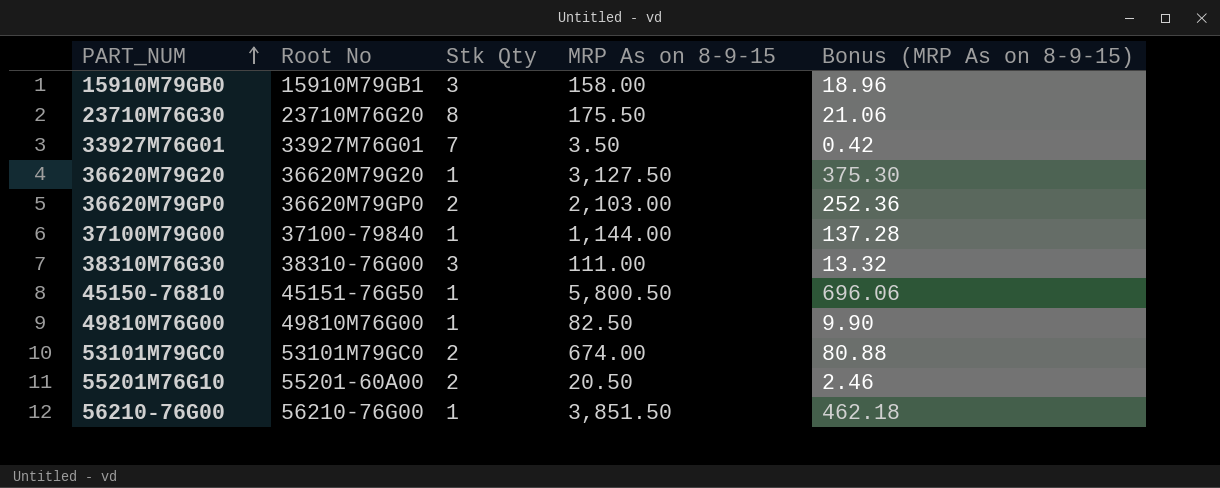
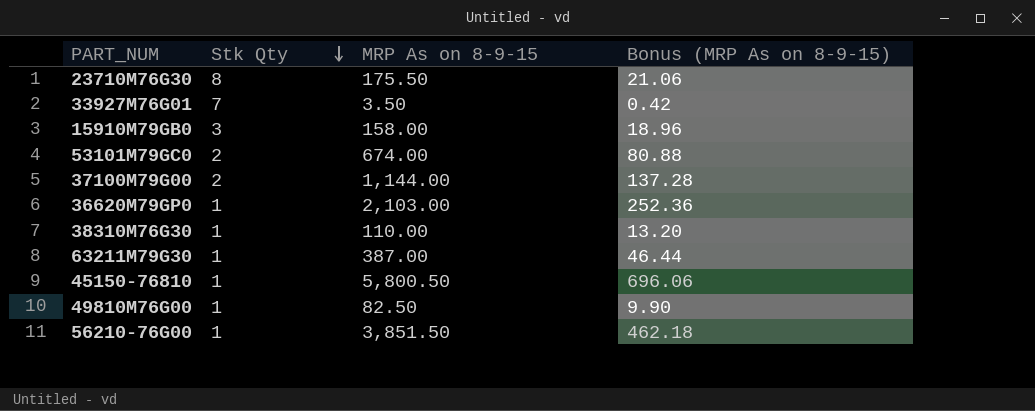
row order: PART_NUM ascending -> Stk Qty descending
column Root No | position: 2 -> none
row 36620M79G20: 36620M79G20 | 1 | 3,127.50 | 375.30 -> none
row 55201M76G10: 55201-60A00 | 2 | 20.50 | 2.46 -> none
37100M79G00 | Stk Qty: 1 -> 2
36620M79GP0 | Stk Qty: 2 -> 1
38310M76G30 | Stk Qty: 3 -> 1
38310M76G30 | MRP As on 8-9-15: 111.00 -> 110.00
38310M76G30 | Bonus (MRP As on 8-9-15): 13.32 -> 13.20
row 63211M79G30: none -> 1 | 387.00 | 46.44

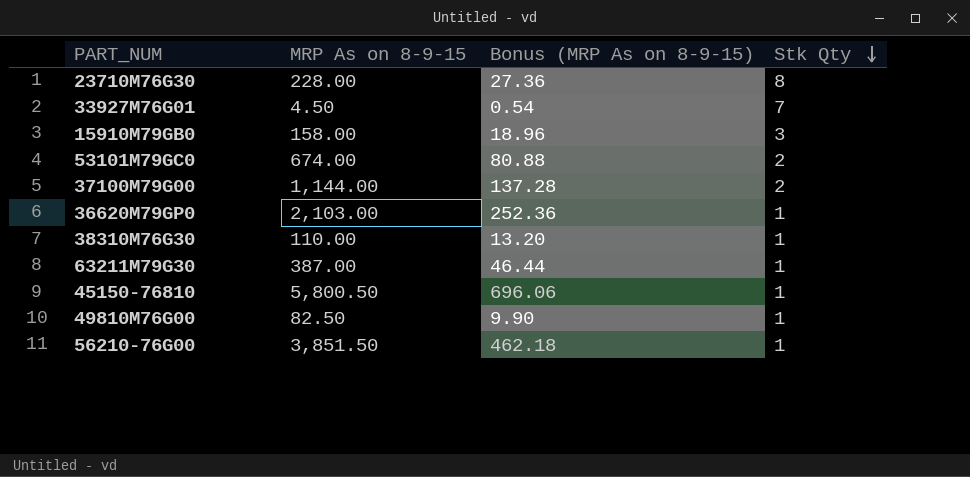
column Stk Qty | position: 2 -> 4
23710M76G30 | MRP As on 8-9-15: 175.50 -> 228.00
23710M76G30 | Bonus (MRP As on 8-9-15): 21.06 -> 27.36
33927M76G01 | MRP As on 8-9-15: 3.50 -> 4.50
33927M76G01 | Bonus (MRP As on 8-9-15): 0.42 -> 0.54

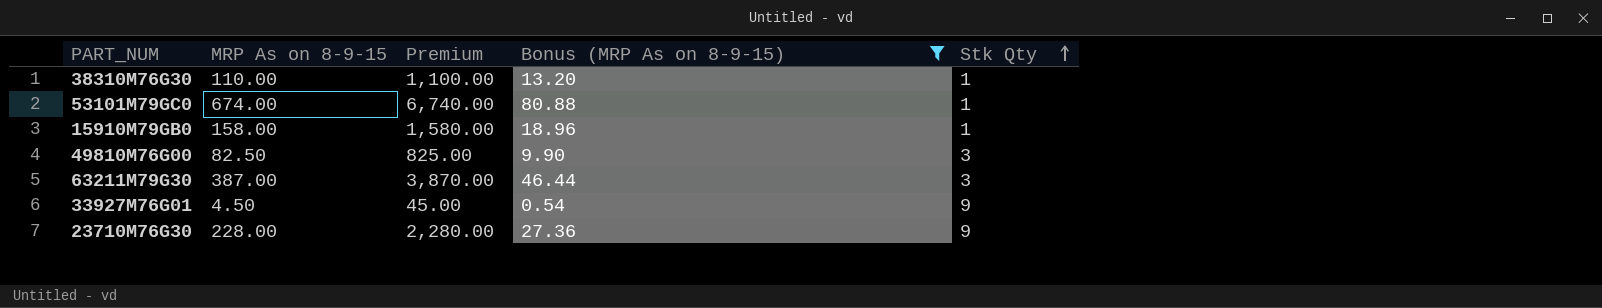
filter: none -> Bonus (MRP As on 8-9-15) <= 80.88
row order: Stk Qty descending -> Stk Qty ascending
column Premium | formula: none -> [MRP As on 8-9-15] * 10
53101M79GC0 | Stk Qty: 2 -> 1
15910M79GB0 | Stk Qty: 3 -> 1
49810M76G00 | Stk Qty: 1 -> 3
63211M79G30 | Stk Qty: 1 -> 3
33927M76G01 | Stk Qty: 7 -> 9
23710M76G30 | Stk Qty: 8 -> 9

